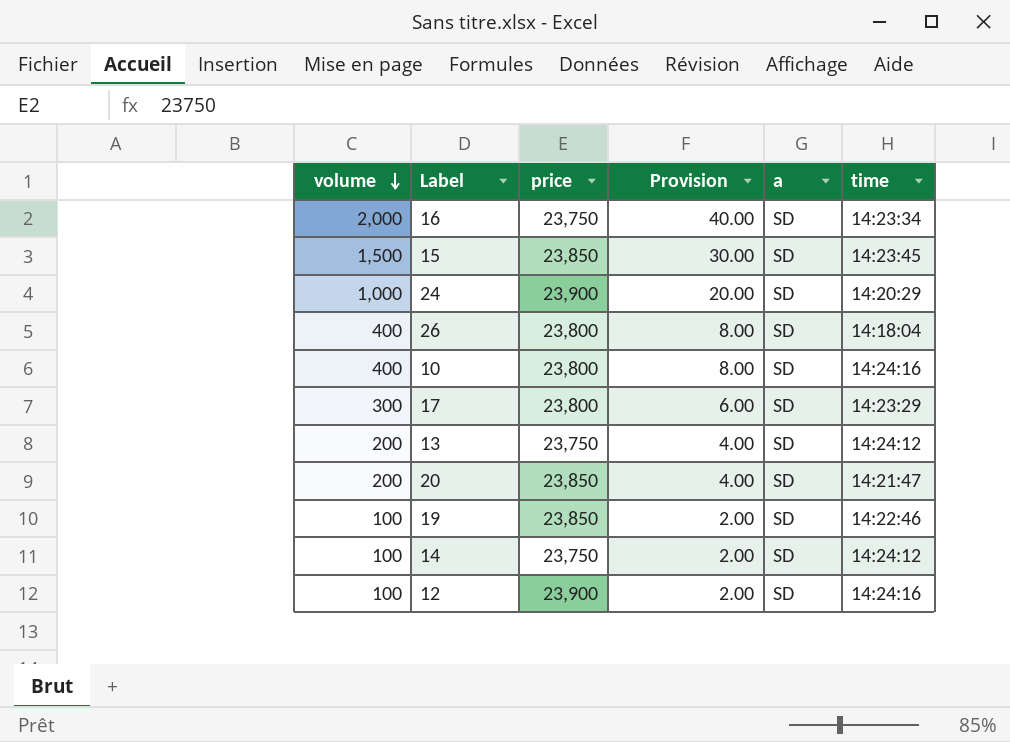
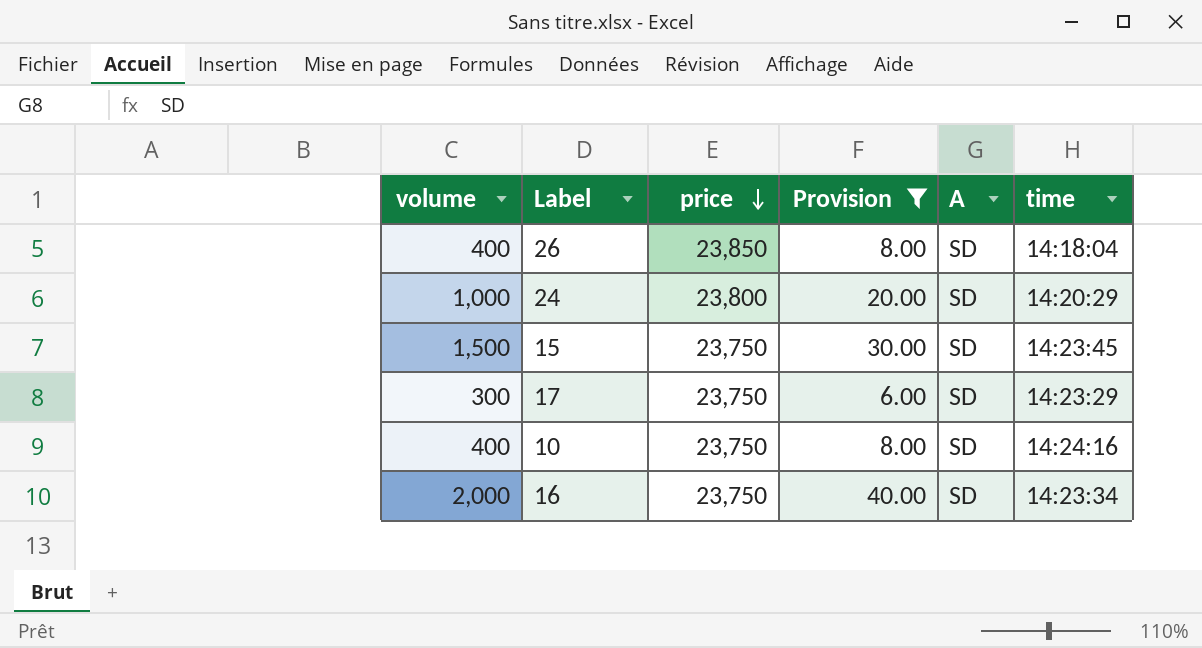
filter: none -> Provision >= 6.00
row order: volume descending -> price descending
column name: a -> A
26 | price: 23,800 -> 23,850
24 | price: 23,900 -> 23,800
15 | price: 23,850 -> 23,750
17 | price: 23,800 -> 23,750
10 | price: 23,800 -> 23,750

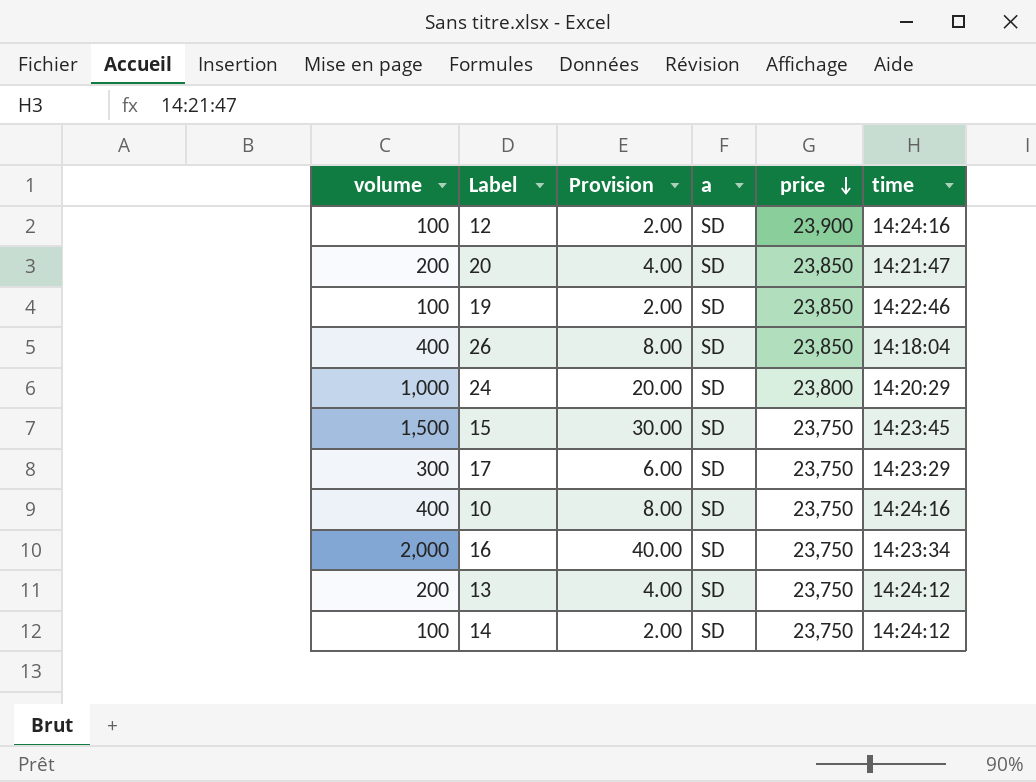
filter: Provision >= 6.00 -> none
column name: A -> a
column price | position: 3 -> 5

